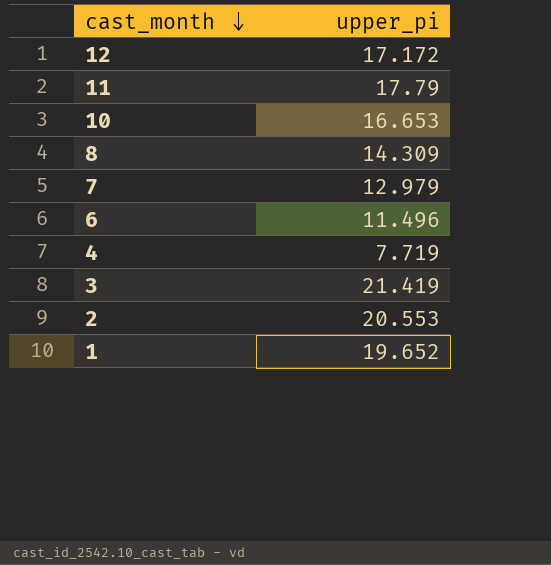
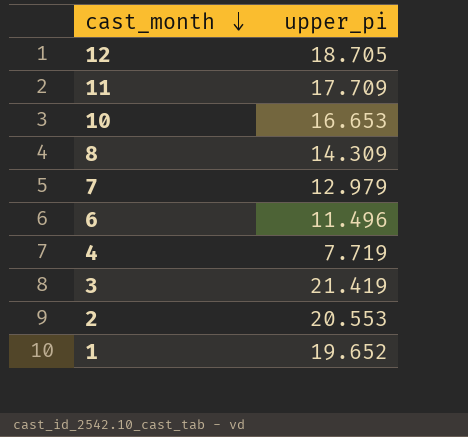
12 | upper_pi: 17.172 -> 18.705
11 | upper_pi: 17.79 -> 17.709

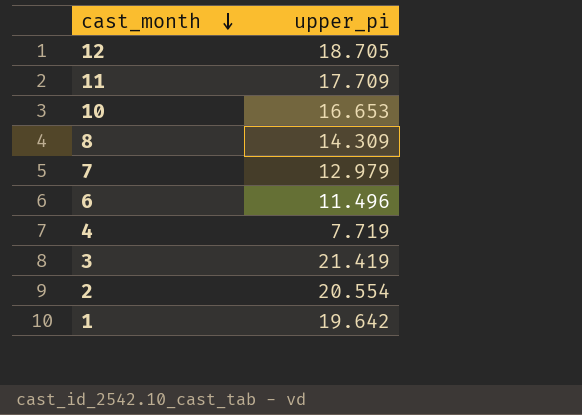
2 | upper_pi: 20.553 -> 20.554
1 | upper_pi: 19.652 -> 19.642

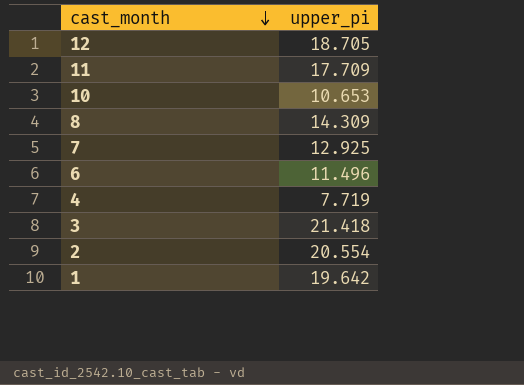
10 | upper_pi: 16.653 -> 10.653
7 | upper_pi: 12.979 -> 12.925
3 | upper_pi: 21.419 -> 21.418

